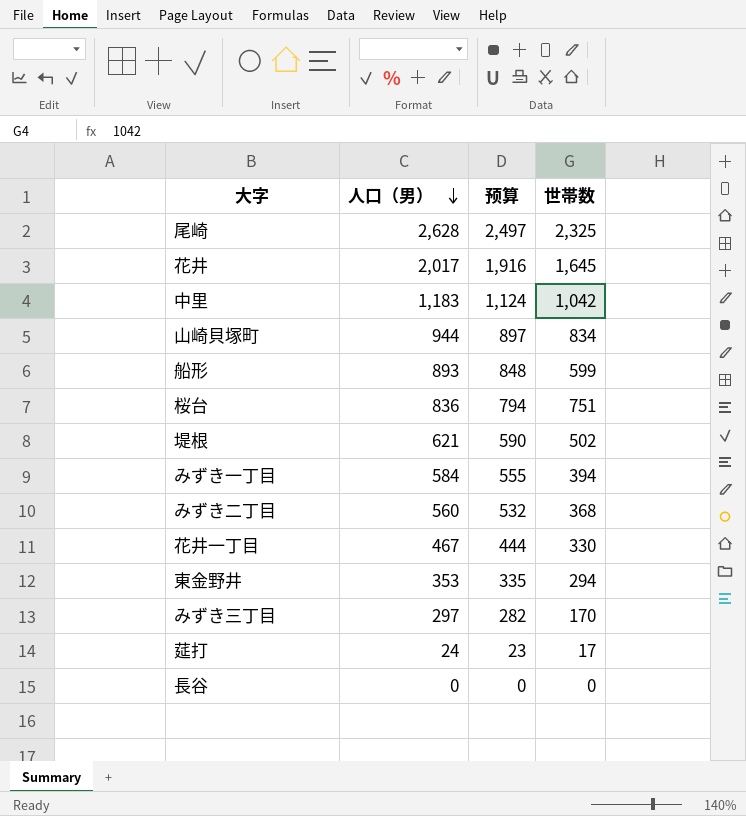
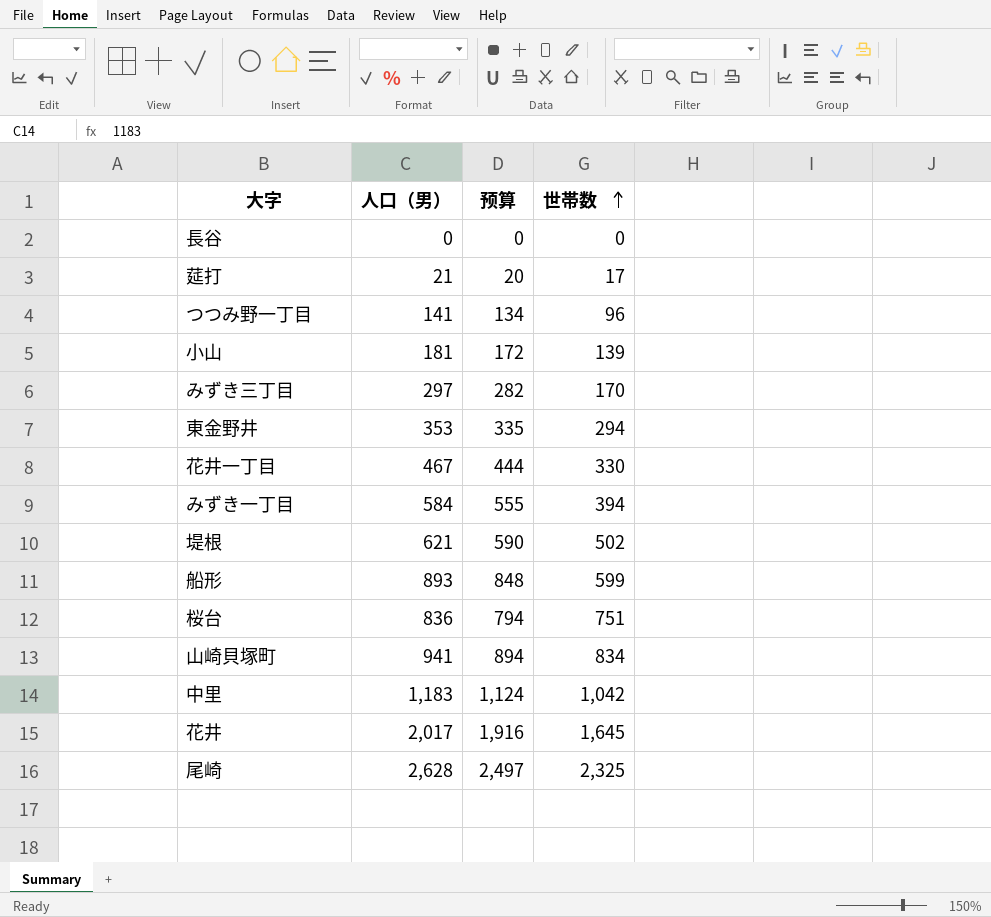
row order: 人口（男） descending -> 世帯数 ascending
row みずき二丁目: 560 | 532 | 368 -> none
莚打 | 人口（男）: 24 -> 21
莚打 | 预算: 23 -> 20
row つつみ野一丁目: none -> 141 | 134 | 96
row 小山: none -> 181 | 172 | 139
山崎貝塚町 | 人口（男）: 944 -> 941
山崎貝塚町 | 预算: 897 -> 894

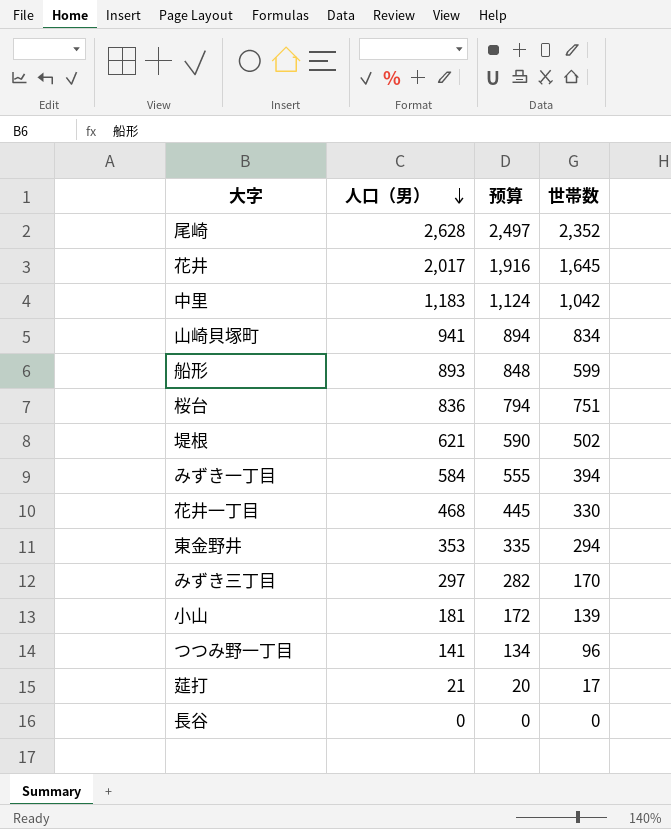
row order: 世帯数 ascending -> 人口（男） descending
尾崎 | 世帯数: 2,325 -> 2,352
花井一丁目 | 人口（男）: 467 -> 468
花井一丁目 | 预算: 444 -> 445

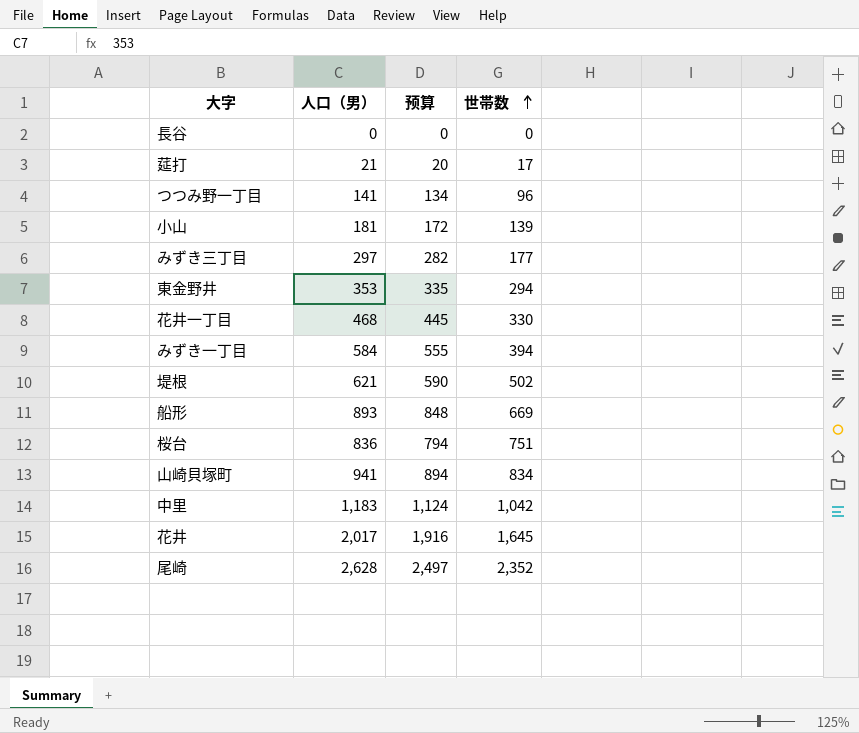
row order: 人口（男） descending -> 世帯数 ascending
みずき三丁目 | 世帯数: 170 -> 177
船形 | 世帯数: 599 -> 669

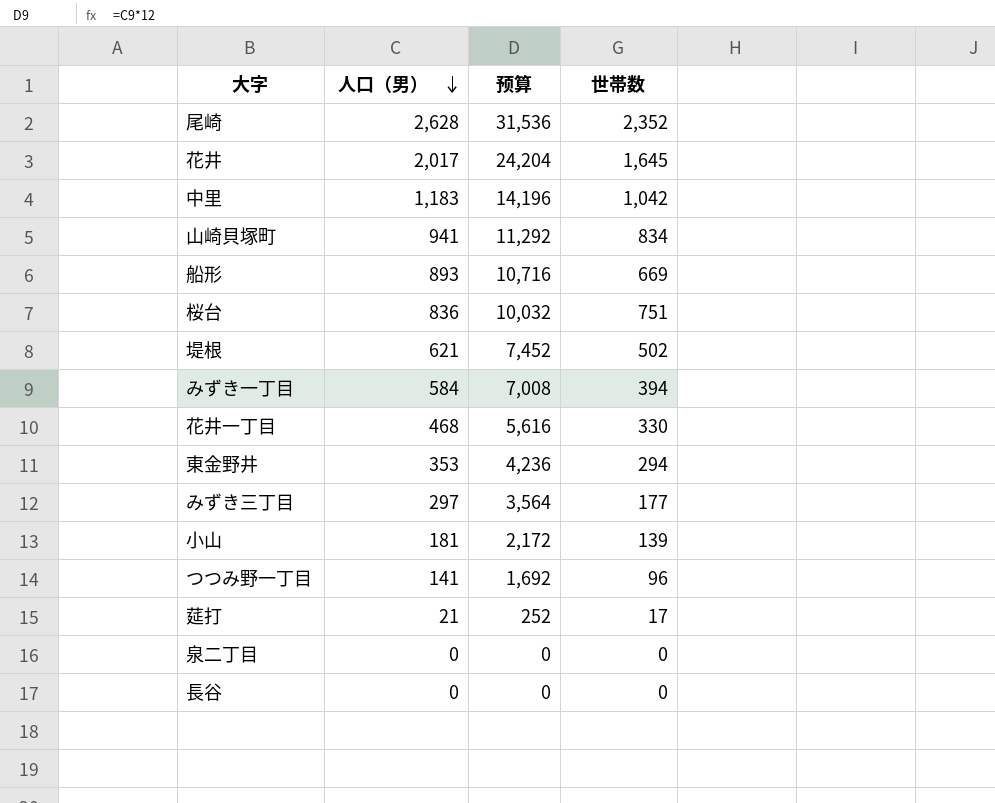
row order: 世帯数 ascending -> 人口（男） descending
column 预算 | formula: [人口（男）] * 0.95 -> [人口（男）] * 12
row 泉二丁目: none -> 0 | 0 | 0

